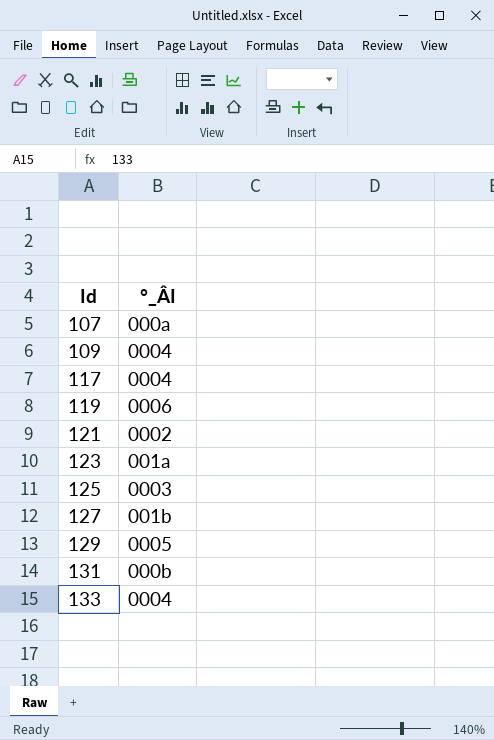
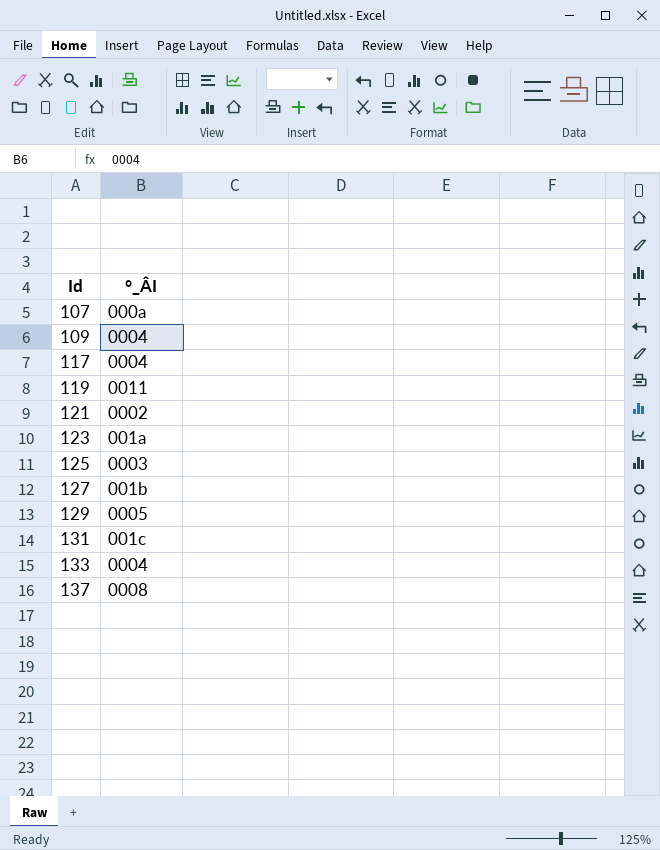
119 | °_ÂI: 0006 -> 0011
131 | °_ÂI: 000b -> 001c
row 137: none -> 0008

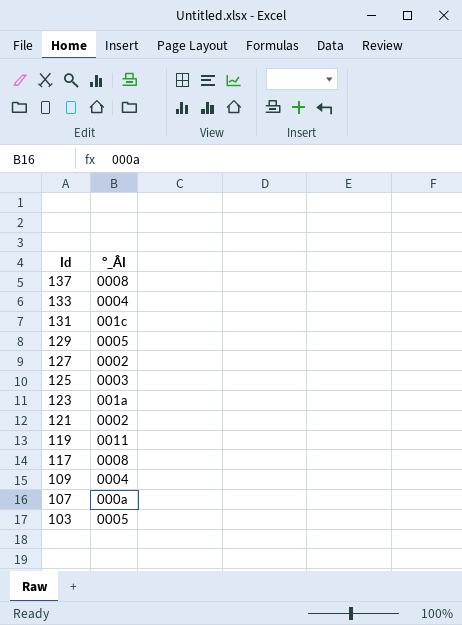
row order: Id ascending -> Id descending
127 | °_ÂI: 001b -> 0002
117 | °_ÂI: 0004 -> 0008
row 103: none -> 0005

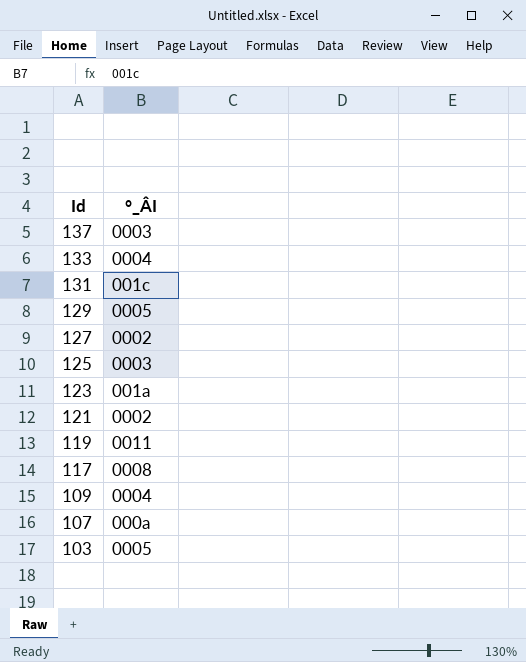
137 | °_ÂI: 0008 -> 0003

